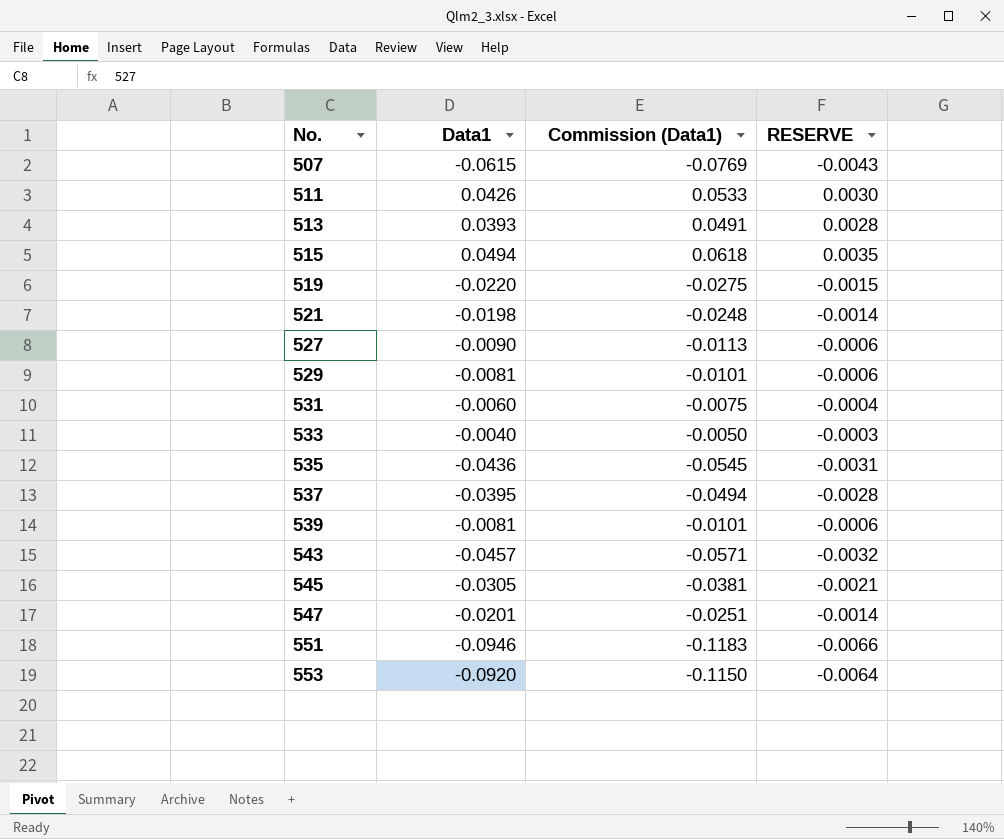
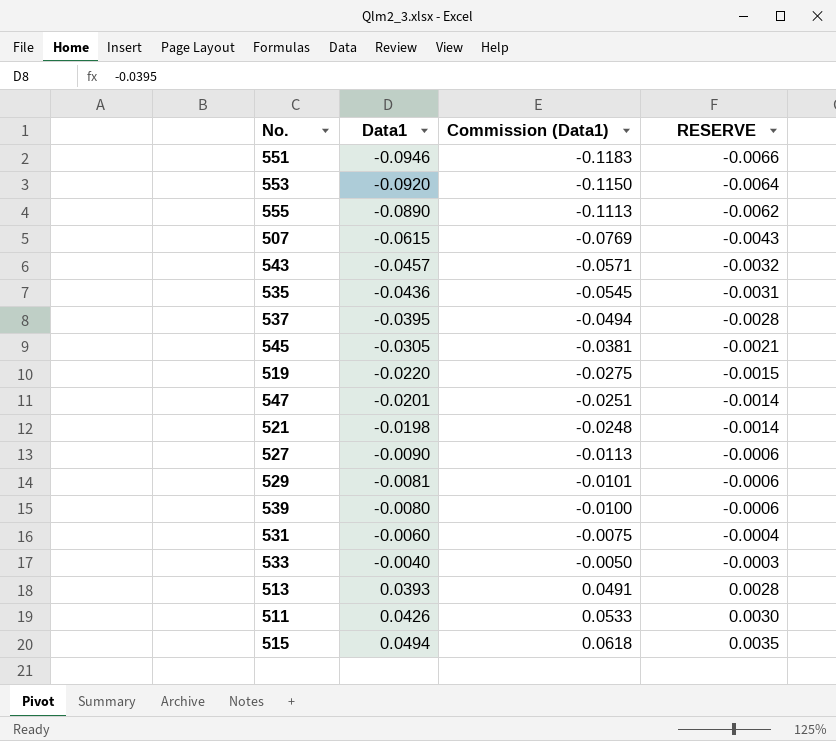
row order: No. ascending -> Data1 ascending
row 555: none -> -0.0890 | -0.1113 | -0.0062
539 | Data1: -0.0081 -> -0.0080
539 | Commission (Data1): -0.0101 -> -0.0100

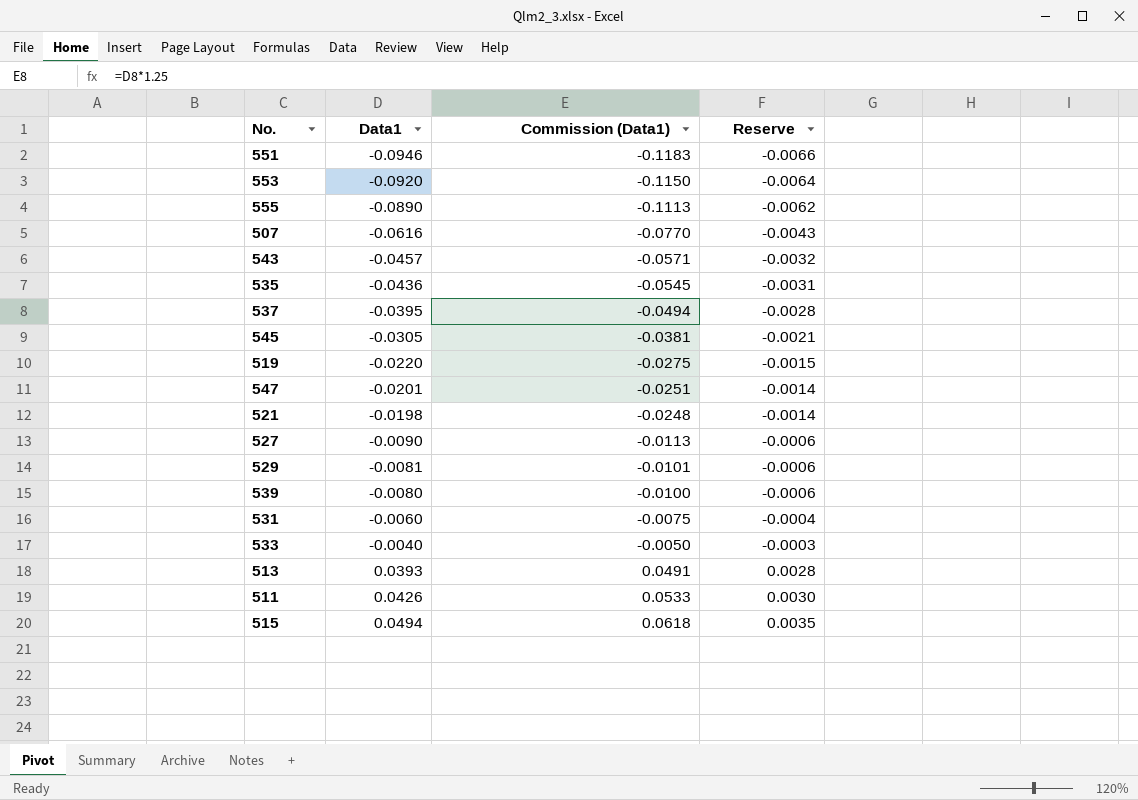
column name: RESERVE -> Reserve
507 | Data1: -0.0615 -> -0.0616
507 | Commission (Data1): -0.0769 -> -0.0770

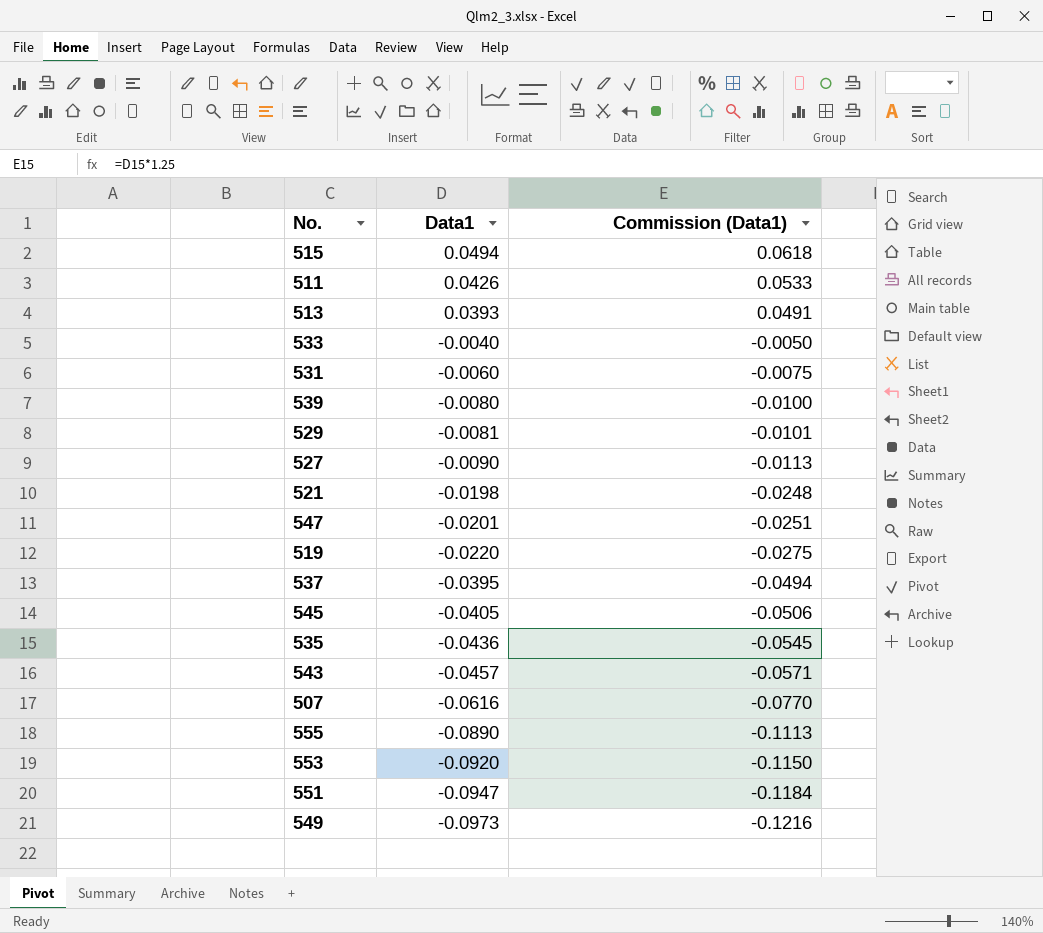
row order: Data1 ascending -> Data1 descending
column Reserve | formula: [Data1] * 0.07 -> none
545 | Data1: -0.0305 -> -0.0405
545 | Commission (Data1): -0.0381 -> -0.0506
551 | Data1: -0.0946 -> -0.0947
551 | Commission (Data1): -0.1183 -> -0.1184
row 549: none -> -0.0973 | -0.1216

